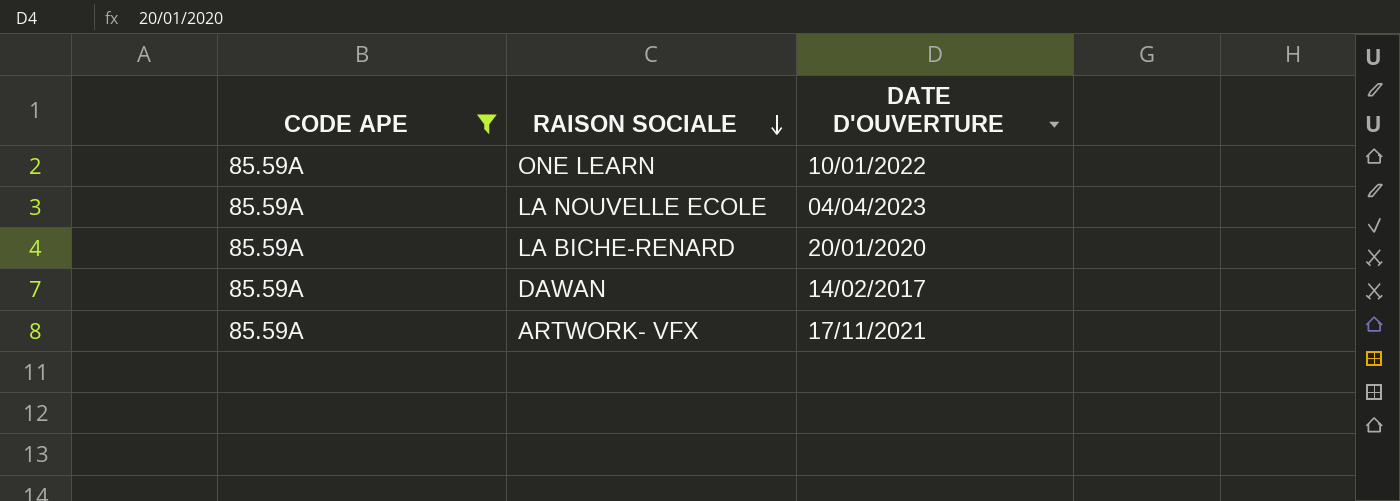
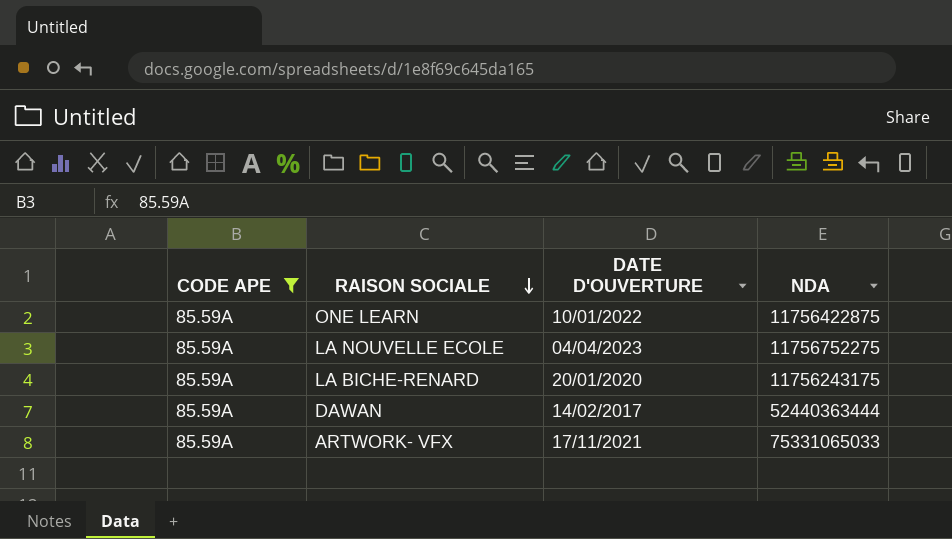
column NDA | position: none -> 4

